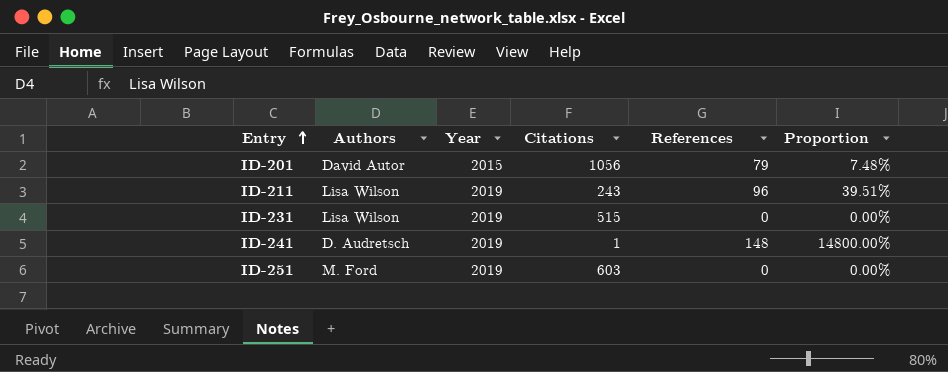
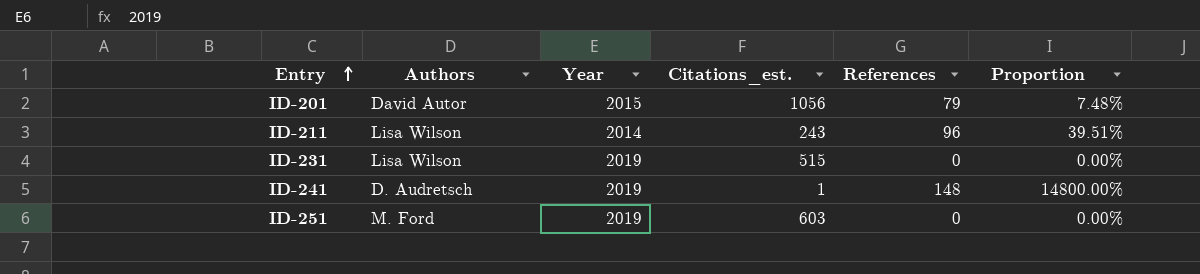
column name: Citations -> Citations_est.
ID-211 | Year: 2019 -> 2014

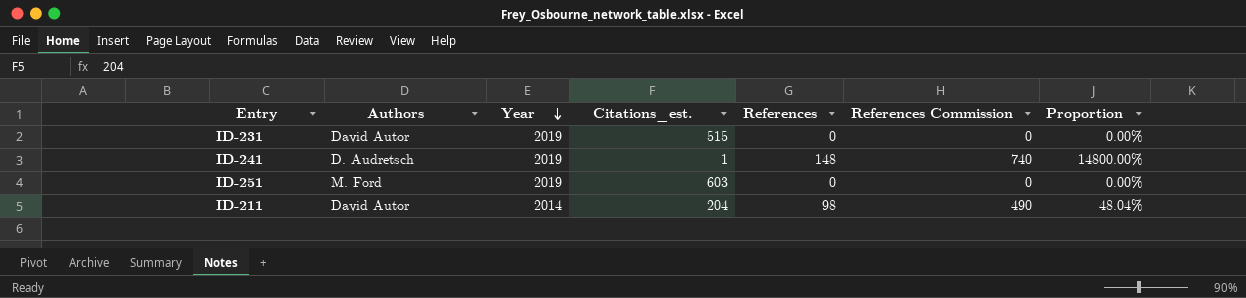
row order: Entry ascending -> Year descending
column References Commission | formula: none -> [References] * 5
row ID-201: David Autor | 2015 | 1056 | 79 | 7.48% -> none
ID-231 | Authors: Lisa Wilson -> David Autor
ID-211 | Authors: Lisa Wilson -> David Autor
ID-211 | Citations_est.: 243 -> 204
ID-211 | References: 96 -> 98
ID-211 | Proportion: 39.51% -> 48.04%

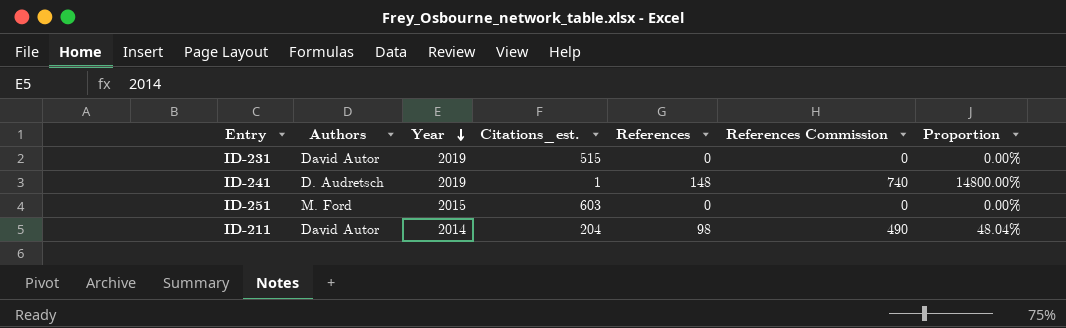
ID-251 | Year: 2019 -> 2015

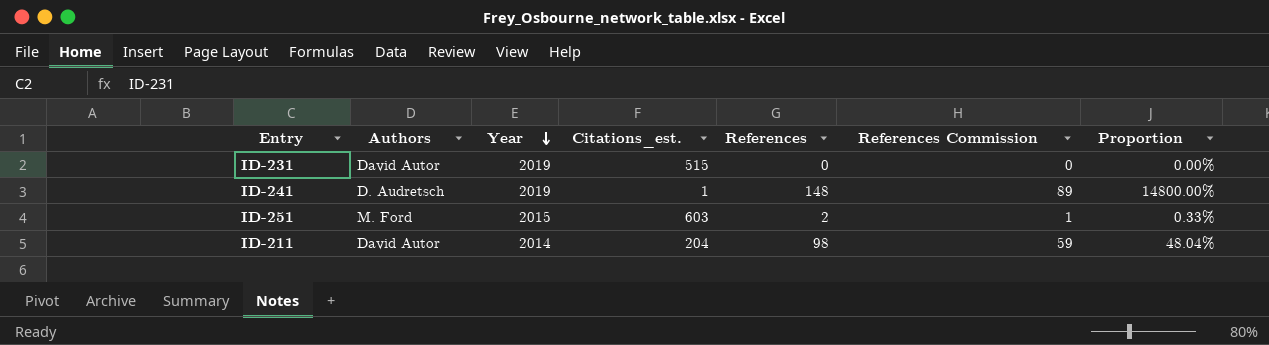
column References Commission | formula: [References] * 5 -> [References] * 0.6
ID-251 | References: 0 -> 2
ID-251 | Proportion: 0.00% -> 0.33%

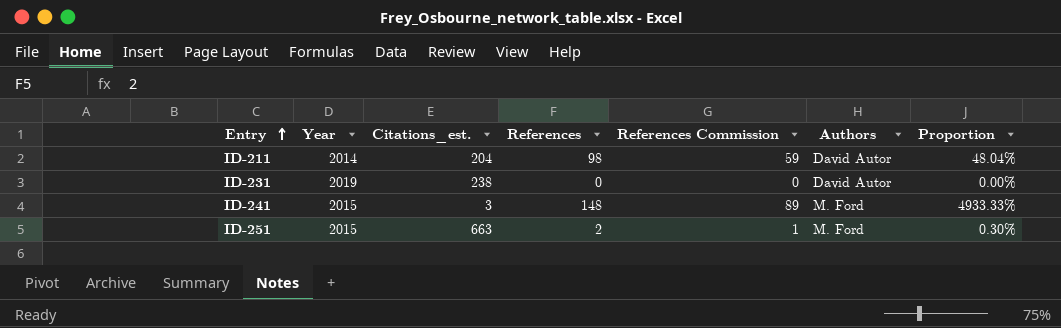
row order: Year descending -> Entry ascending
column Authors | position: 2 -> 6
ID-231 | Citations_est.: 515 -> 238
ID-241 | Year: 2019 -> 2015
ID-241 | Citations_est.: 1 -> 3
ID-241 | Authors: D. Audretsch -> M. Ford
ID-241 | Proportion: 14800.00% -> 4933.33%
ID-251 | Citations_est.: 603 -> 663
ID-251 | Proportion: 0.33% -> 0.30%

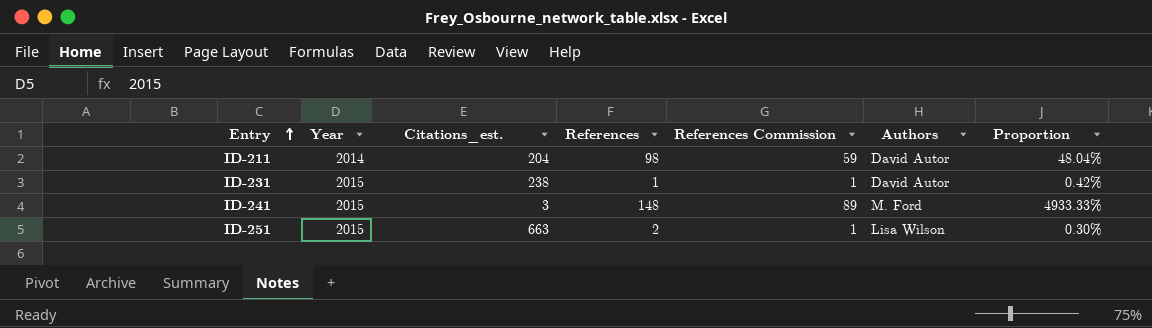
ID-231 | Year: 2019 -> 2015
ID-231 | References: 0 -> 1
ID-231 | References Commission: 0 -> 1
ID-231 | Proportion: 0.00% -> 0.42%
ID-251 | Authors: M. Ford -> Lisa Wilson

